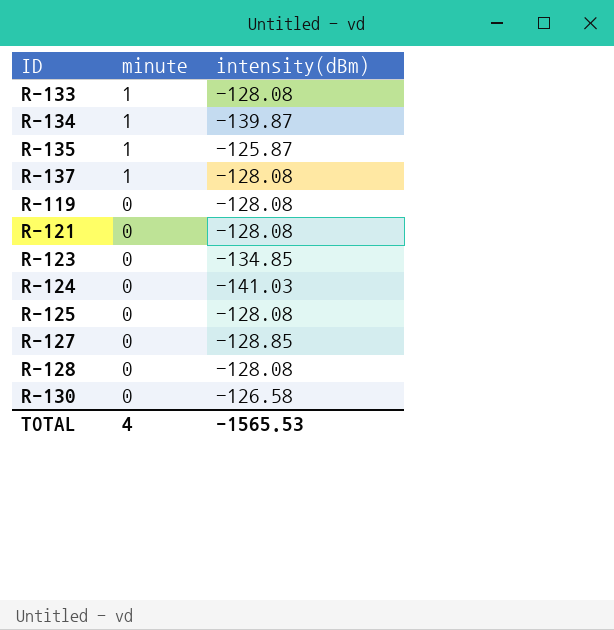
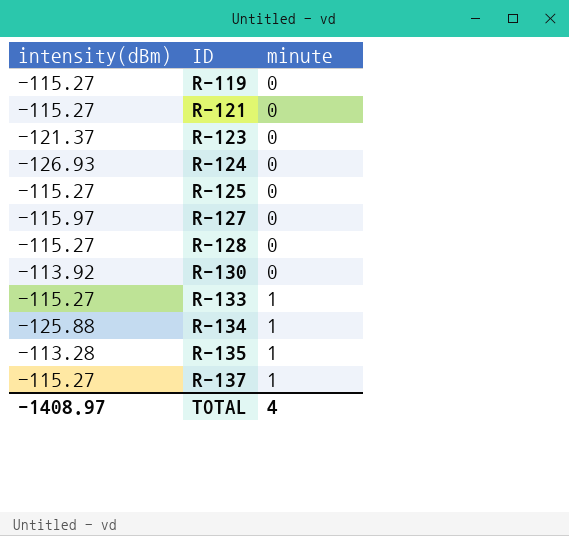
row order: minute descending -> ID ascending
column intensity(dBm) | position: 3 -> 1
R-119 | intensity(dBm): -128.08 -> -115.27
R-121 | intensity(dBm): -128.08 -> -115.27
R-123 | intensity(dBm): -134.85 -> -121.37
R-124 | intensity(dBm): -141.03 -> -126.93
R-125 | intensity(dBm): -128.08 -> -115.27
R-127 | intensity(dBm): -128.85 -> -115.97
R-128 | intensity(dBm): -128.08 -> -115.27
R-130 | intensity(dBm): -126.58 -> -113.92
R-133 | intensity(dBm): -128.08 -> -115.27
R-134 | intensity(dBm): -139.87 -> -125.88
R-135 | intensity(dBm): -125.87 -> -113.28
R-137 | intensity(dBm): -128.08 -> -115.27
TOTAL | intensity(dBm): -1565.53 -> -1408.97

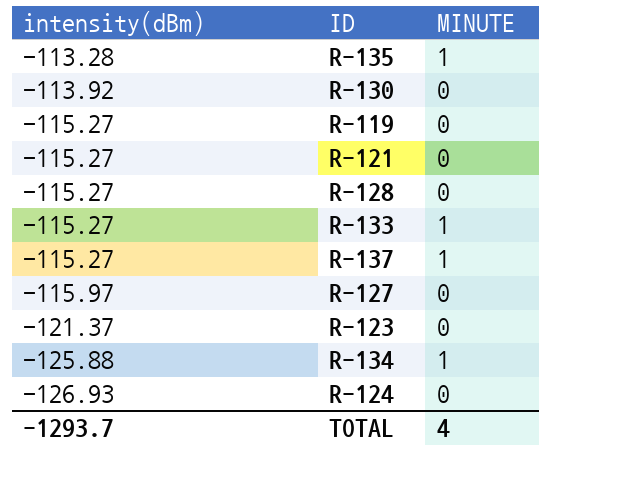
row order: ID ascending -> intensity(dBm) descending
column name: minute -> MINUTE
row R-125: -115.27 | 0 -> none
TOTAL | intensity(dBm): -1408.97 -> -1293.7

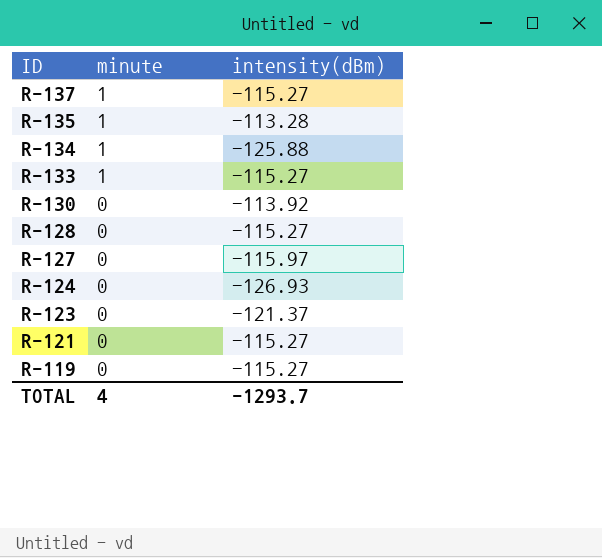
row order: intensity(dBm) descending -> ID descending
column name: MINUTE -> minute
column intensity(dBm) | position: 1 -> 3

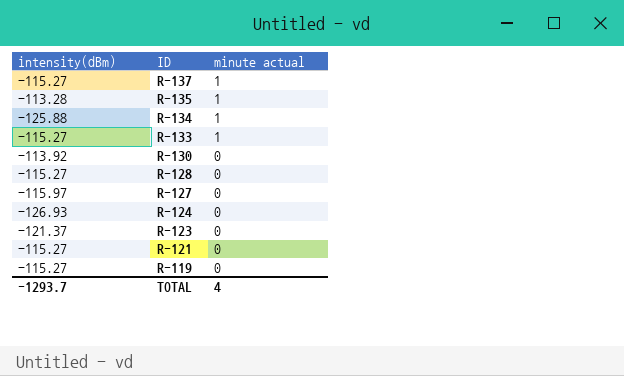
column intensity(dBm) | position: 3 -> 1
column name: minute -> minute actual

